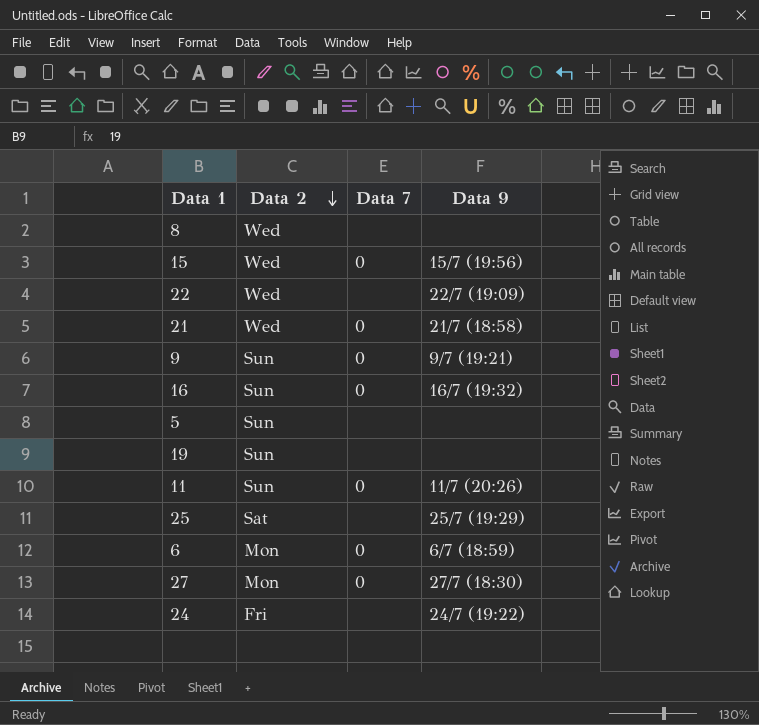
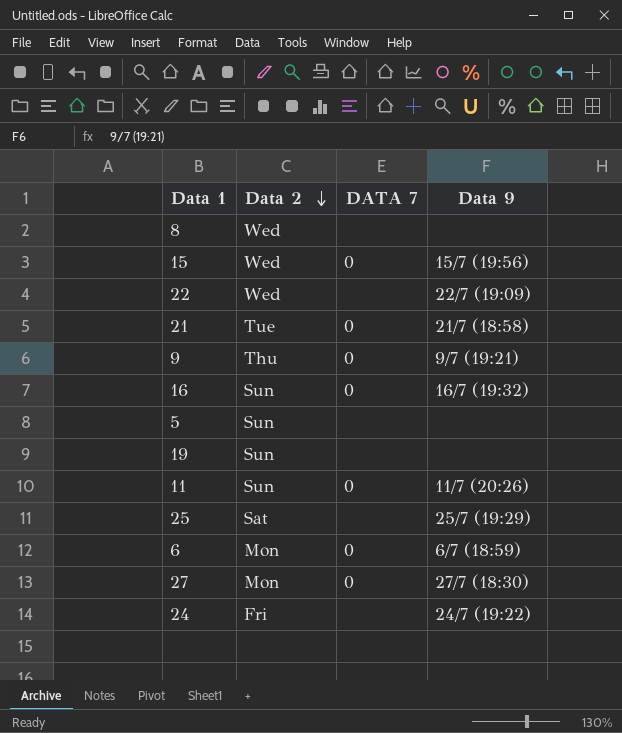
column name: Data 7 -> DATA 7
21 | Data 2: Wed -> Tue
9 | Data 2: Sun -> Thu

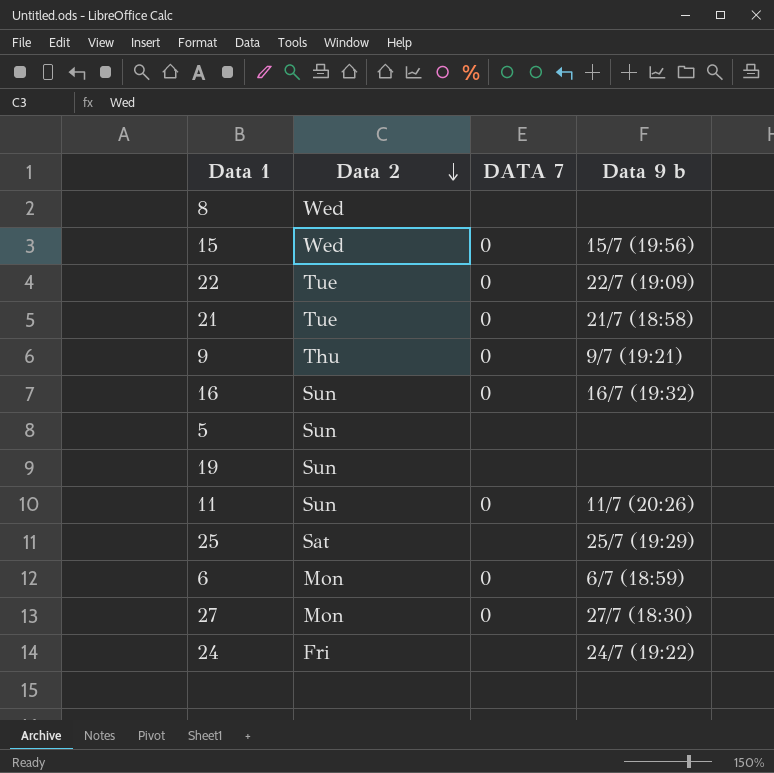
column name: Data 9 -> Data 9 b
22 | Data 2: Wed -> Tue
22 | DATA 7: none -> 0

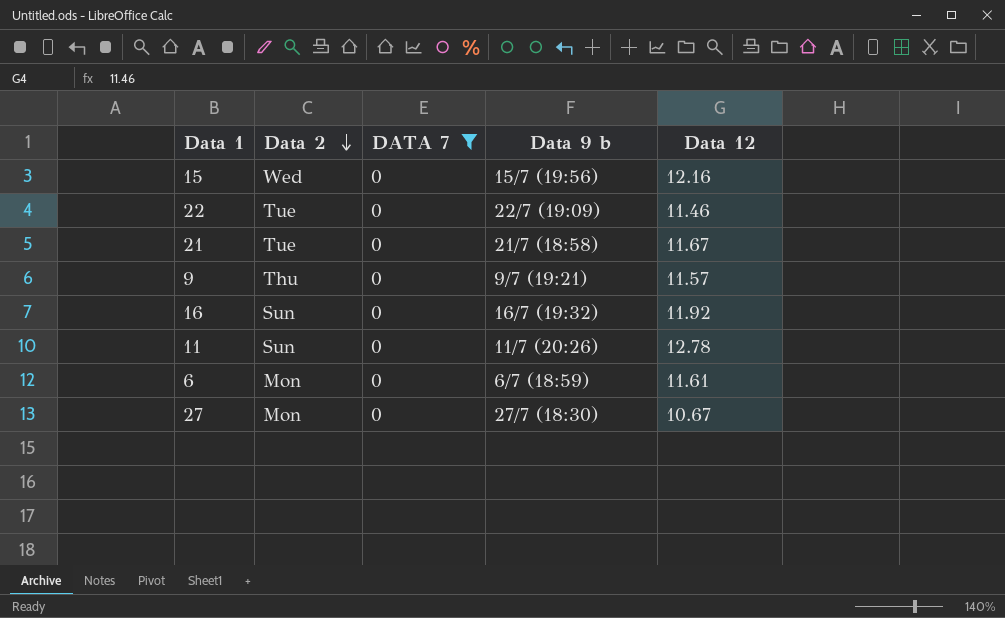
filter: none -> DATA 7 = 0
column Data 12 | position: none -> 5

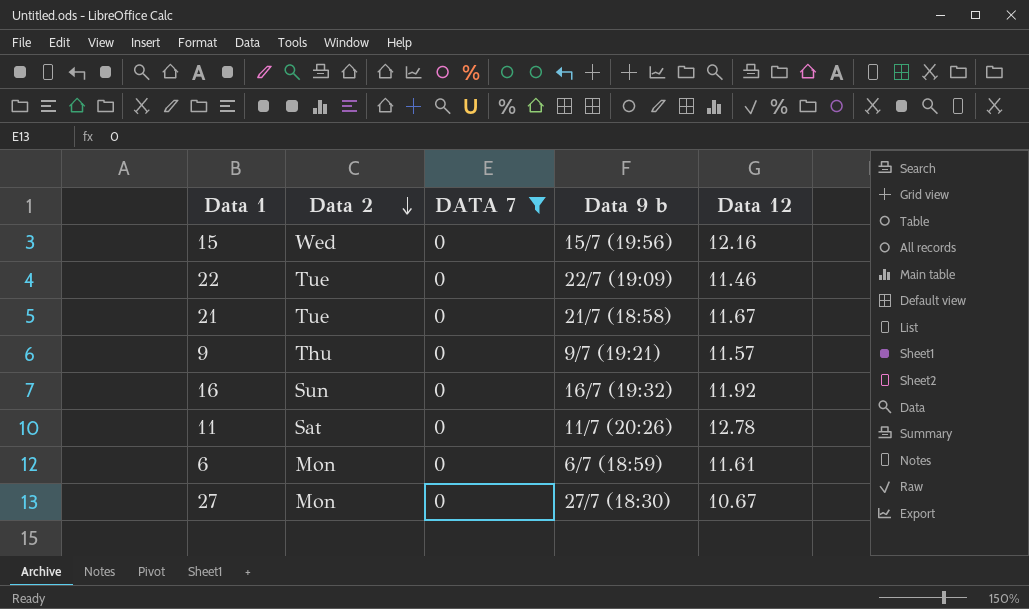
11 | Data 2: Sun -> Sat

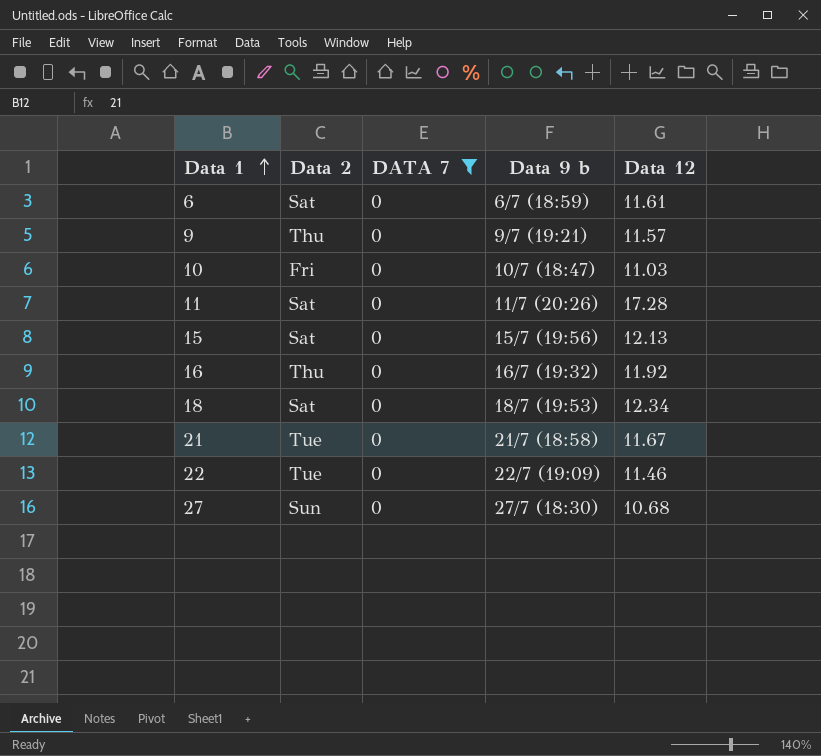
row order: Data 2 descending -> Data 1 ascending
6 | Data 2: Mon -> Sat
row 10: none -> Fri | 0 | 10/7 (18:47) | 11.03
11 | Data 12: 12.78 -> 17.28
15 | Data 2: Wed -> Sat
15 | Data 12: 12.16 -> 12.13
16 | Data 2: Sun -> Thu
row 18: none -> Sat | 0 | 18/7 (19:53) | 12.34
27 | Data 2: Mon -> Sun
27 | Data 12: 10.67 -> 10.68

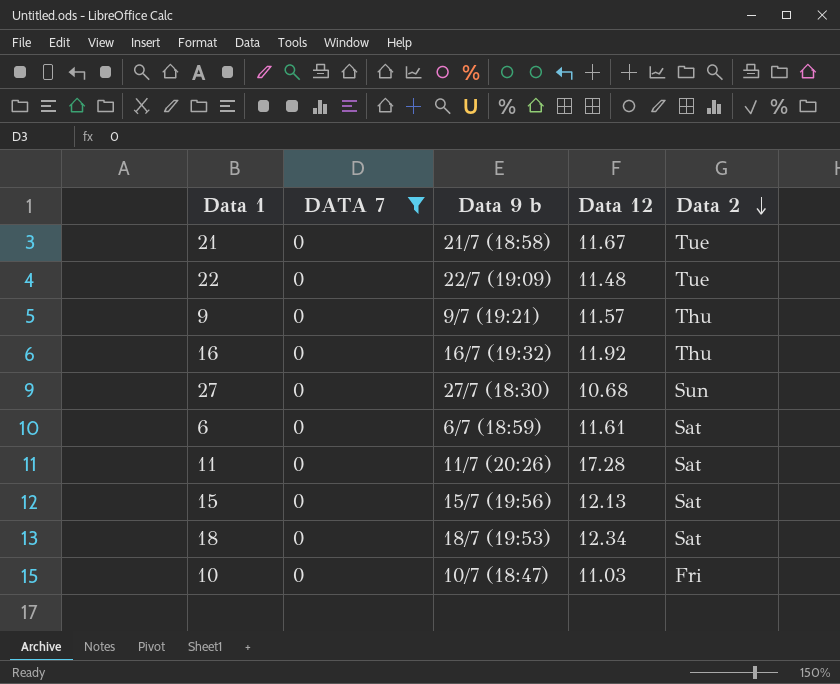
row order: Data 1 ascending -> Data 2 descending
column Data 2 | position: 2 -> 5
22 | Data 12: 11.46 -> 11.48

